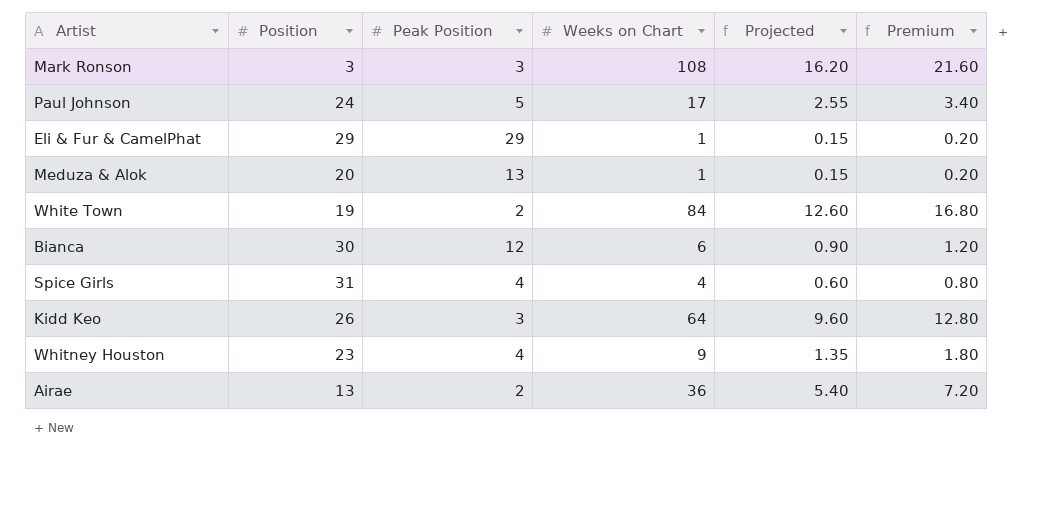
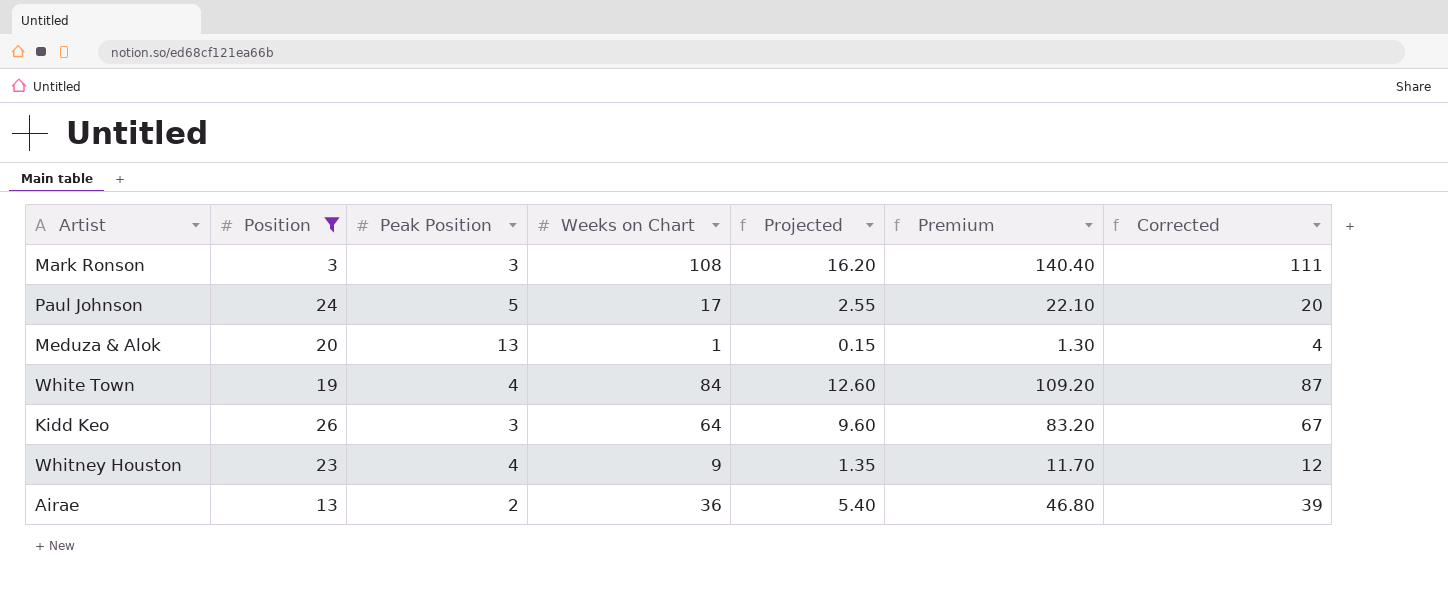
filter: none -> Position <= 26
column Premium | formula: [Weeks on Chart] * 0.2 -> [Weeks on Chart] * 1.3
column Corrected | formula: none -> [Weeks on Chart] + 3
White Town | Peak Position: 2 -> 4

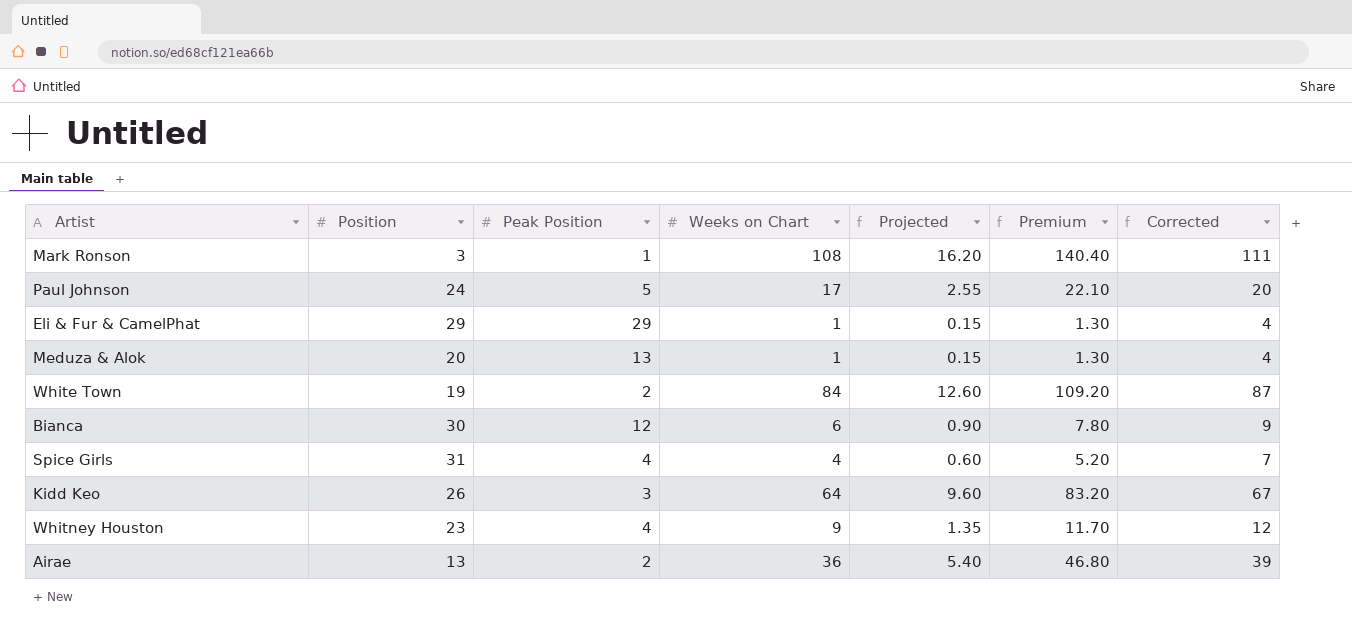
filter: Position <= 26 -> none
Mark Ronson | Peak Position: 3 -> 1
White Town | Peak Position: 4 -> 2

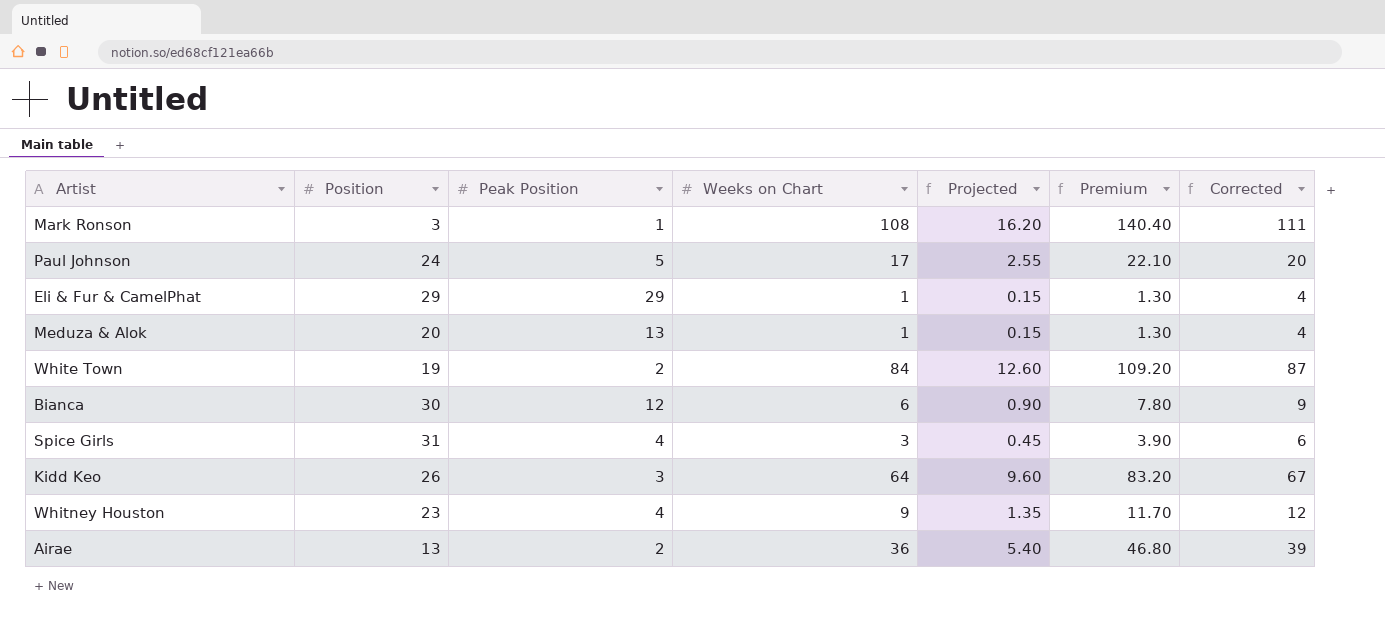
Spice Girls | Weeks on Chart: 4 -> 3
Spice Girls | Projected: 0.60 -> 0.45
Spice Girls | Premium: 5.20 -> 3.90
Spice Girls | Corrected: 7 -> 6

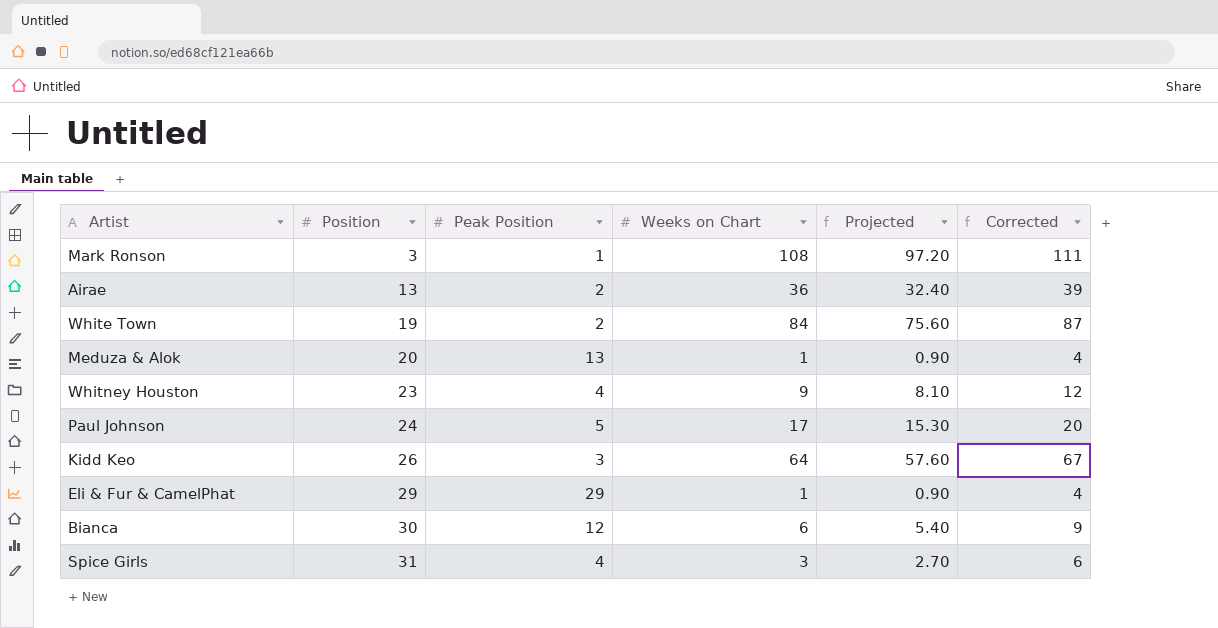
row order: none -> Position ascending
column Premium | formula: [Weeks on Chart] * 1.3 -> none
column Projected | formula: [Weeks on Chart] * 0.15 -> [Weeks on Chart] * 0.9

